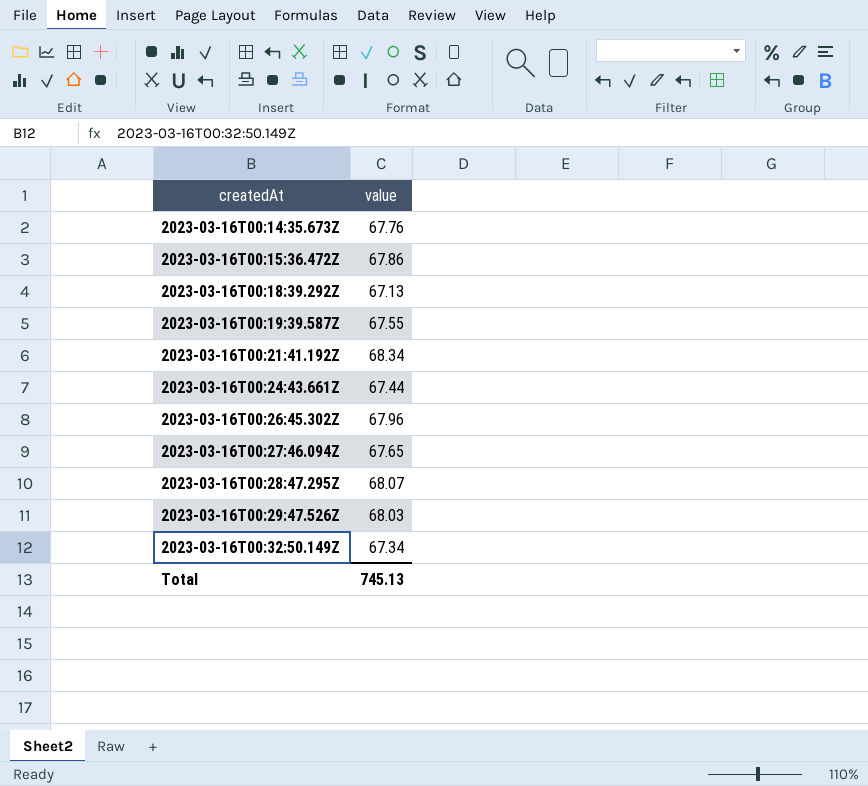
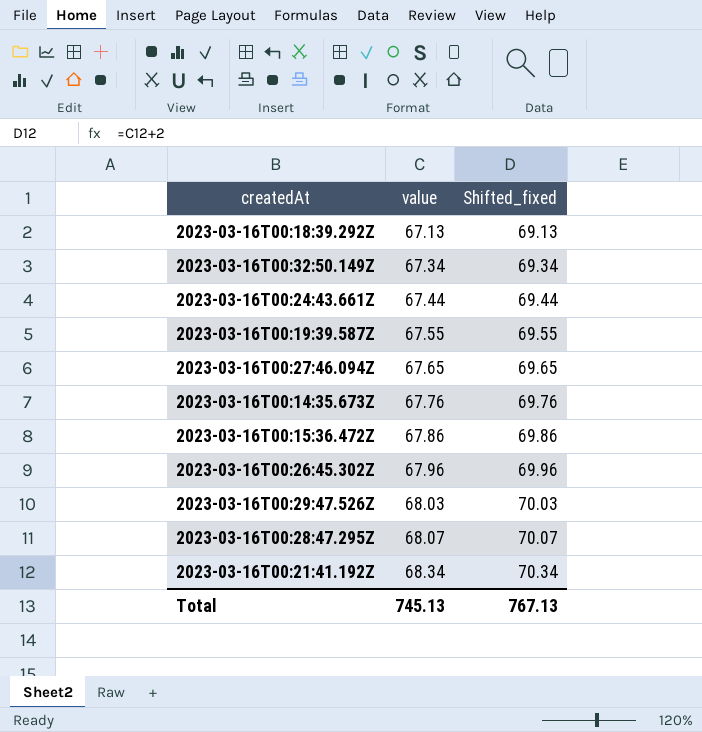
row order: createdAt ascending -> value ascending
column Shifted_fixed | formula: none -> [value] + 2

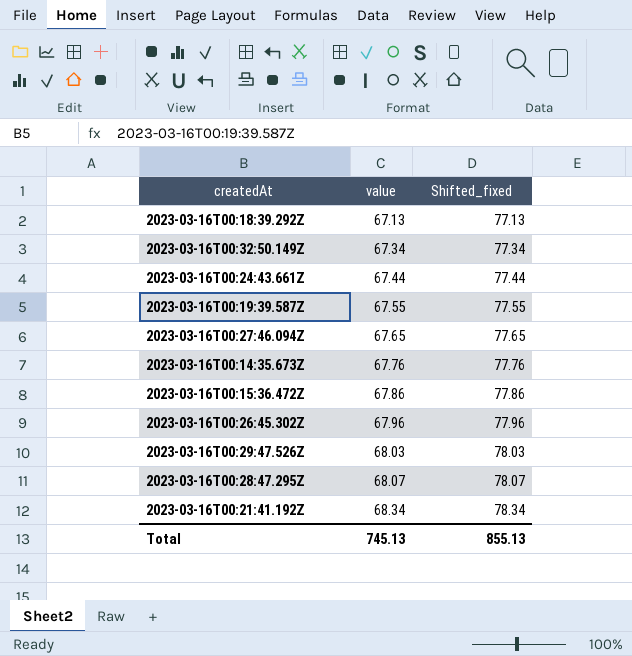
column Shifted_fixed | formula: [value] + 2 -> [value] + 10
Total | Shifted_fixed: 767.13 -> 855.13

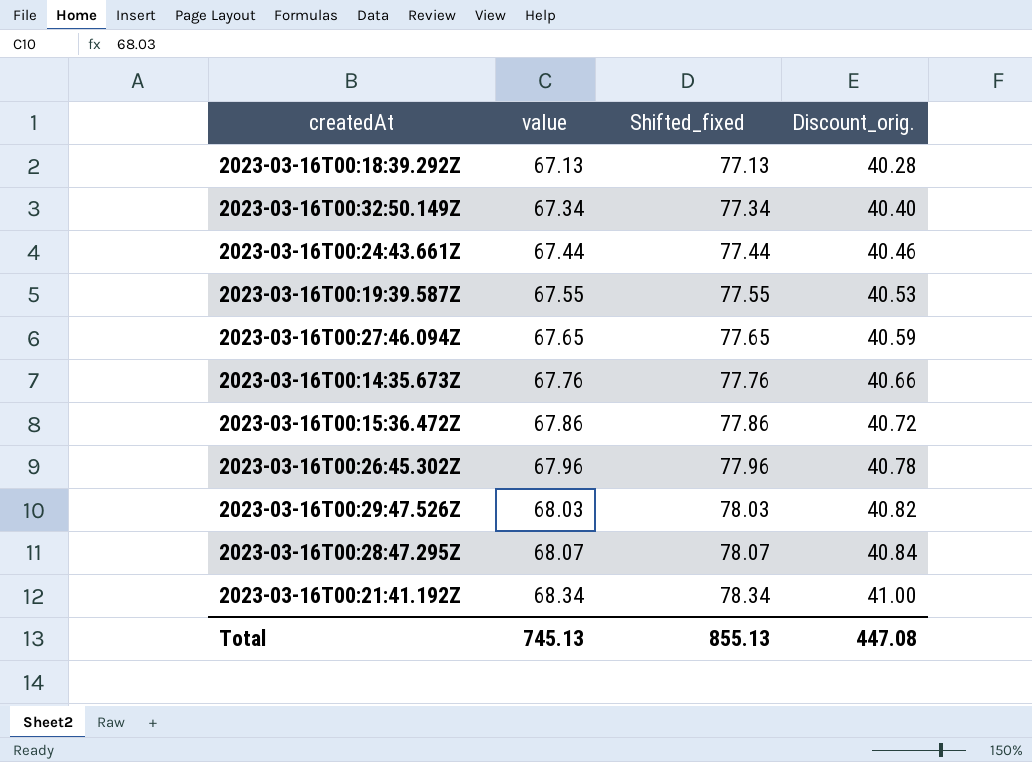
column Discount_orig. | formula: none -> [value] * 0.6

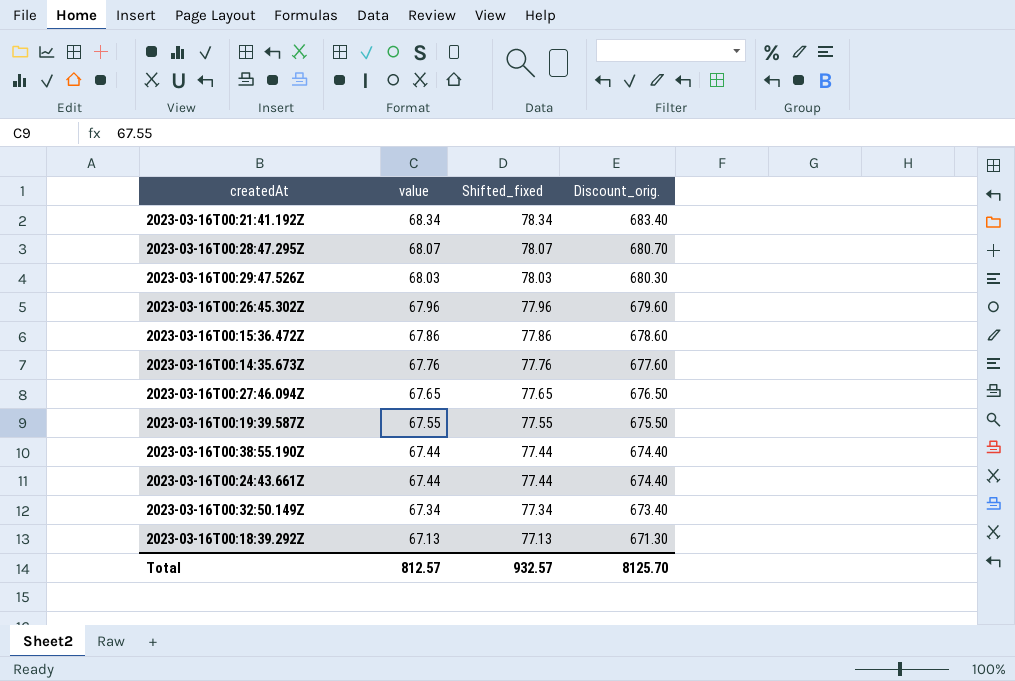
row order: value ascending -> value descending
column Discount_orig. | formula: [value] * 0.6 -> [value] * 10
row 2023-03-16T00:38:55.190Z: none -> 67.44 | 77.44 | 674.40
Total | value: 745.13 -> 812.57
Total | Shifted_fixed: 855.13 -> 932.57
Total | Discount_orig.: 447.08 -> 8125.70

